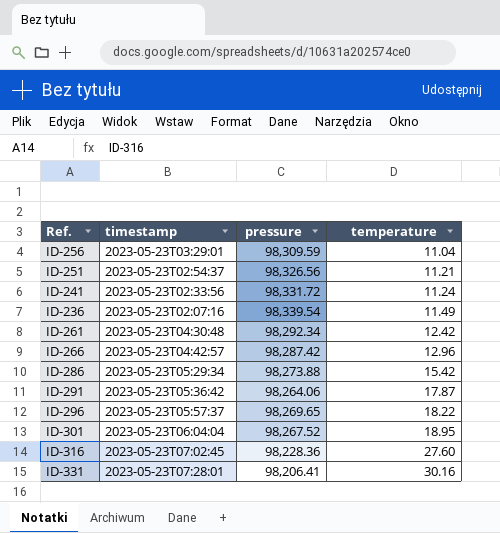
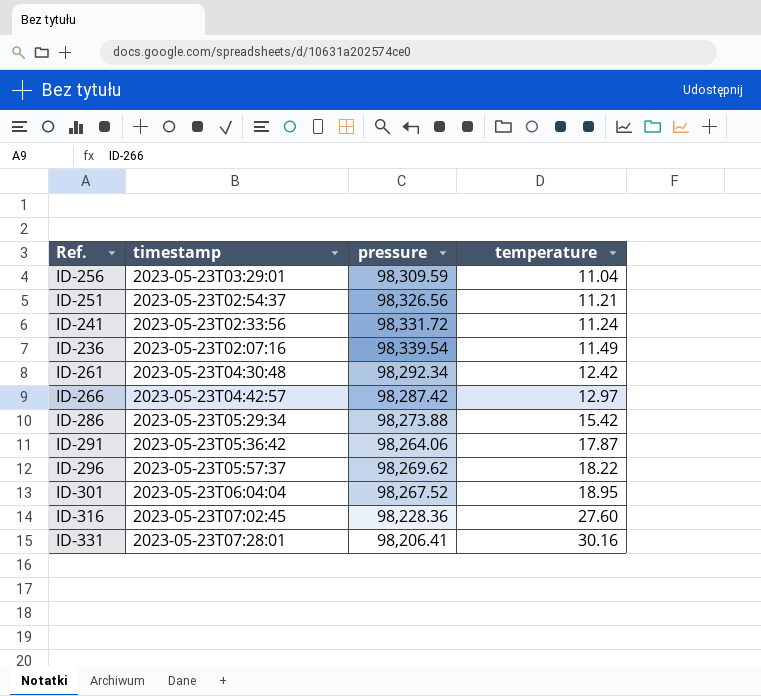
ID-266 | temperature: 12.96 -> 12.97
ID-296 | pressure: 98,269.65 -> 98,269.62

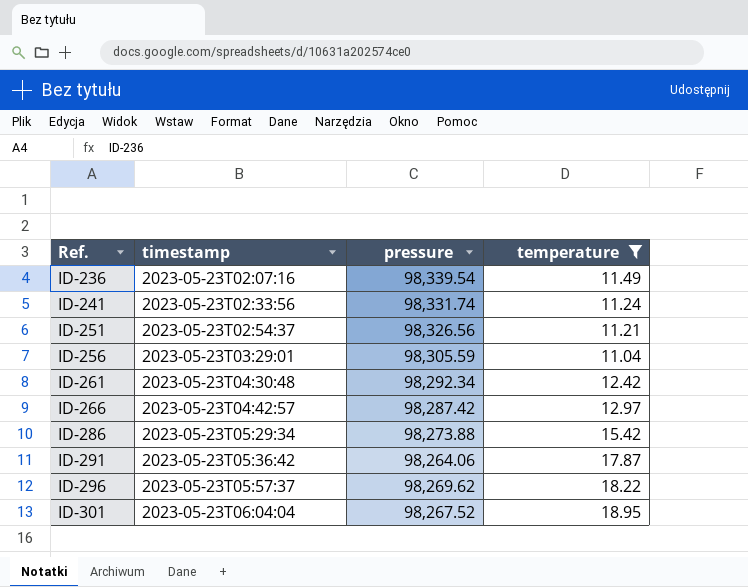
filter: none -> temperature <= 18.95
row order: temperature ascending -> Ref. ascending
ID-241 | pressure: 98,331.72 -> 98,331.74
ID-256 | pressure: 98,309.59 -> 98,305.59

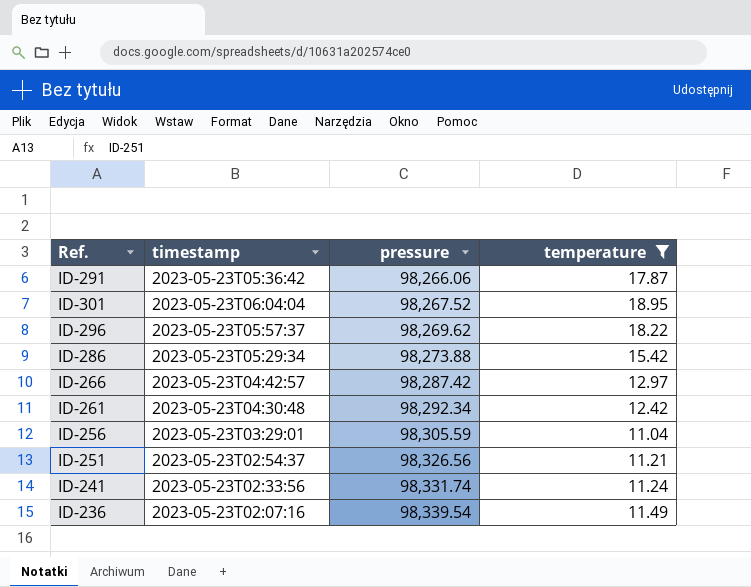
row order: Ref. ascending -> pressure ascending
ID-291 | pressure: 98,264.06 -> 98,266.06

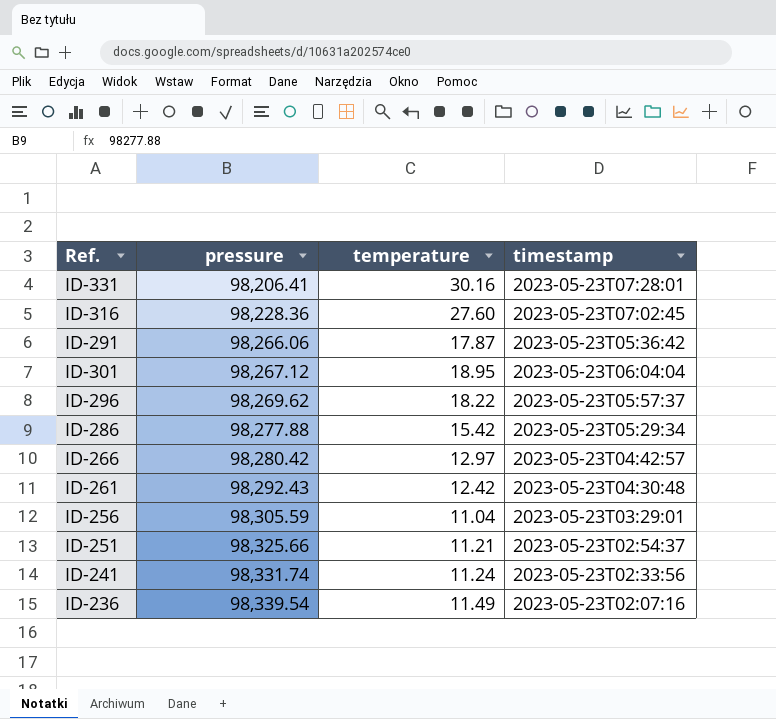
filter: temperature <= 18.95 -> none
column timestamp | position: 2 -> 4
ID-301 | pressure: 98,267.52 -> 98,267.12
ID-286 | pressure: 98,273.88 -> 98,277.88
ID-266 | pressure: 98,287.42 -> 98,280.42
ID-261 | pressure: 98,292.34 -> 98,292.43
ID-251 | pressure: 98,326.56 -> 98,325.66

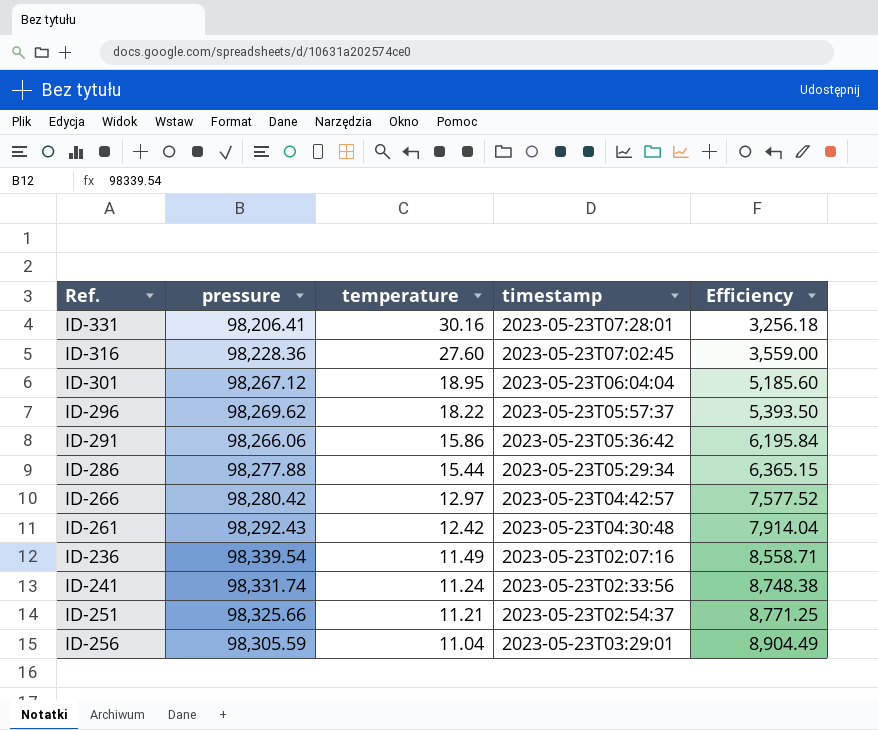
row order: pressure ascending -> temperature descending
column Efficiency | formula: none -> [pressure] / [temperature]
ID-291 | temperature: 17.87 -> 15.86
ID-286 | temperature: 15.42 -> 15.44

